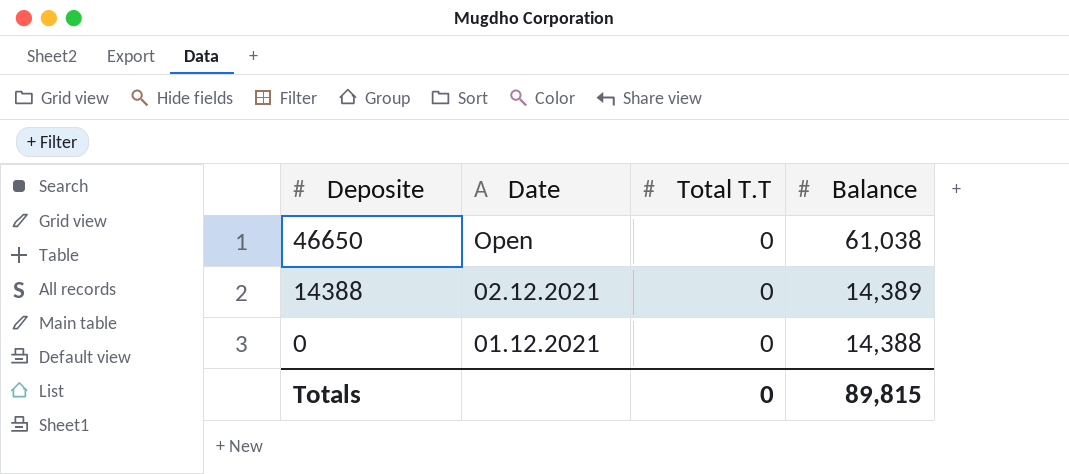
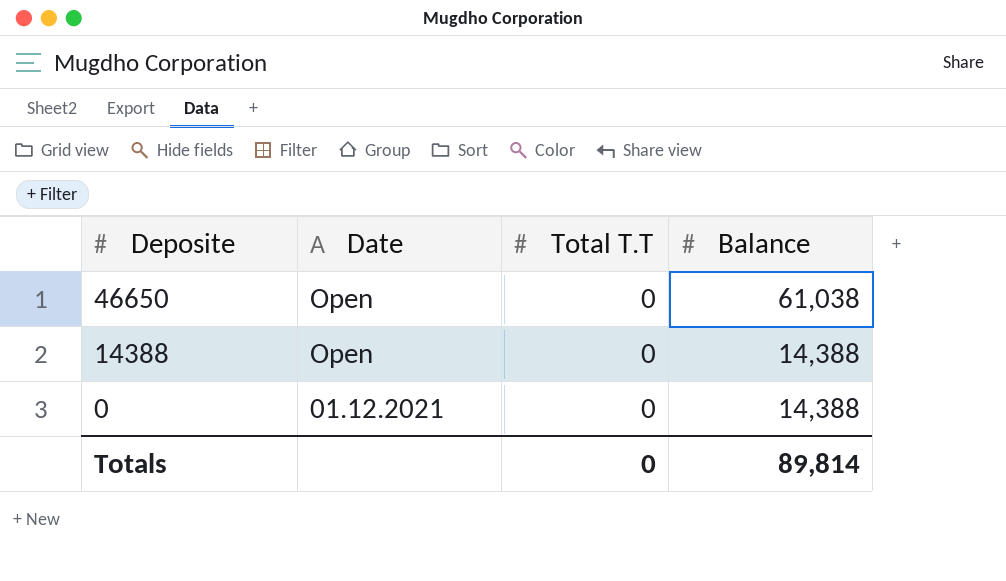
14388 | Date: 02.12.2021 -> Open
14388 | Balance: 14,389 -> 14,388
Totals | Balance: 89,815 -> 89,814

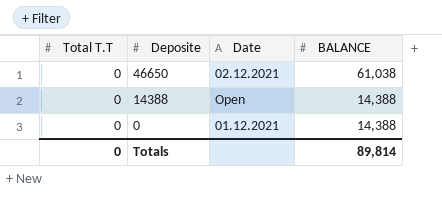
column Total T.T | position: 3 -> 1
column name: Balance -> BALANCE
46650 | Date: Open -> 02.12.2021

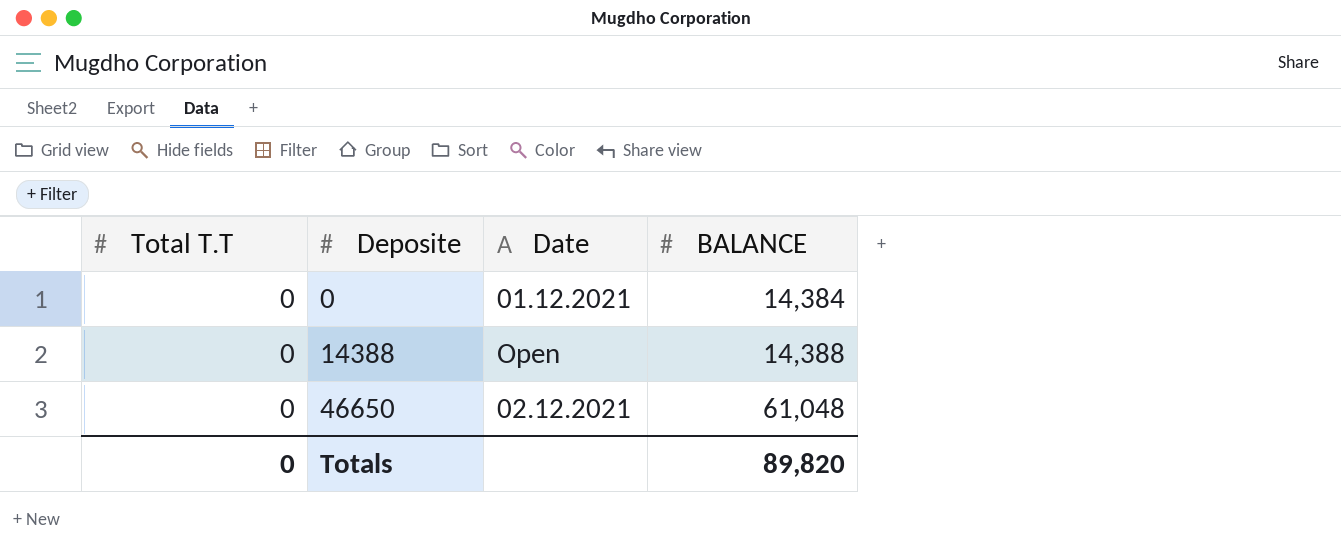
row order: Deposite descending -> Deposite ascending
0 | BALANCE: 14,388 -> 14,384
46650 | BALANCE: 61,038 -> 61,048
Totals | BALANCE: 89,814 -> 89,820

